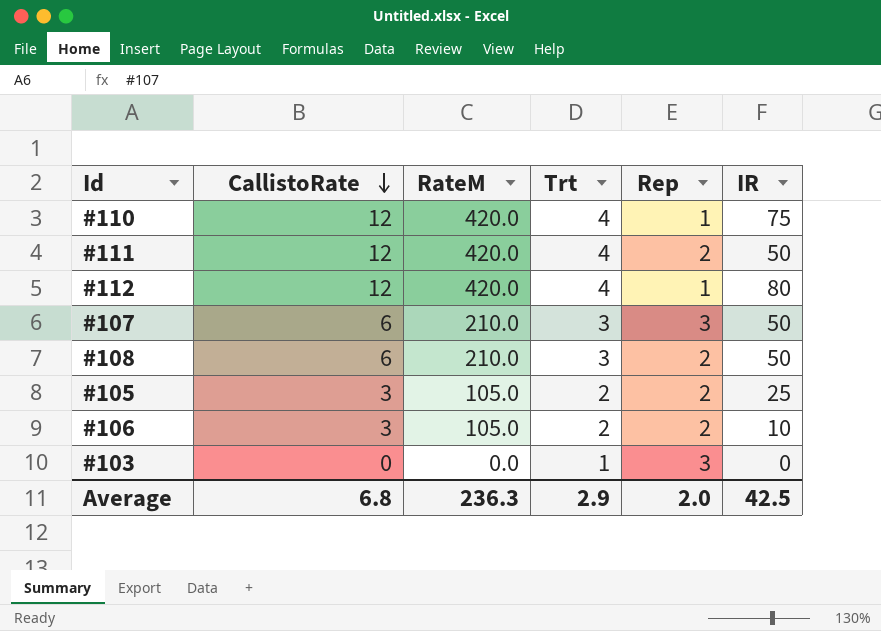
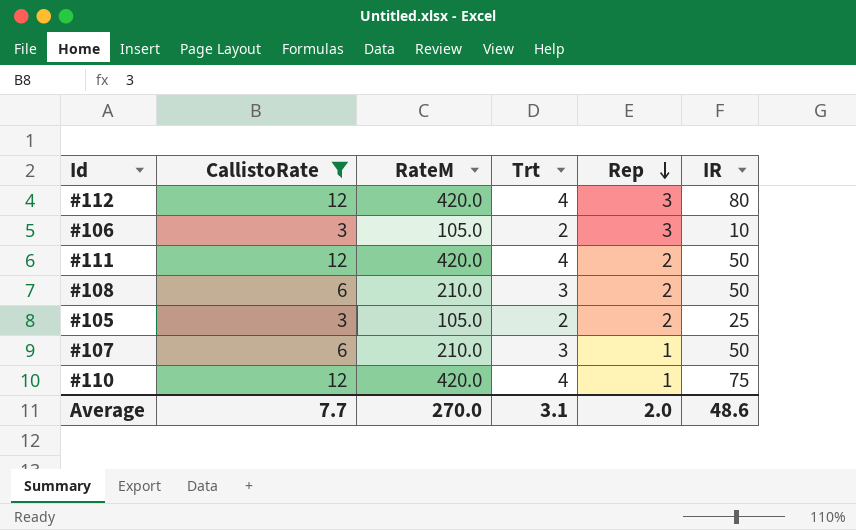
filter: none -> CallistoRate != 0
row order: CallistoRate descending -> Rep descending
#112 | Rep: 1 -> 3
#106 | Rep: 2 -> 3
#107 | Rep: 3 -> 1
Average | CallistoRate: 6.8 -> 7.7
Average | RateM: 236.3 -> 270.0
Average | Trt: 2.9 -> 3.1
Average | IR: 42.5 -> 48.6

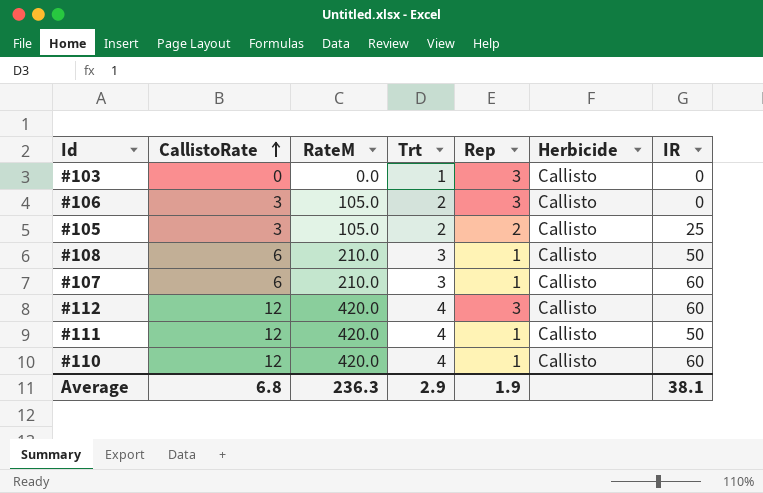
filter: CallistoRate != 0 -> none
row order: Rep descending -> CallistoRate ascending
column Herbicide | position: none -> 6
#106 | IR: 10 -> 0
#108 | Rep: 2 -> 1
#107 | IR: 50 -> 60
#112 | IR: 80 -> 60
#111 | Rep: 2 -> 1
#110 | IR: 75 -> 60
Average | CallistoRate: 7.7 -> 6.8
Average | RateM: 270.0 -> 236.3
Average | Trt: 3.1 -> 2.9
Average | Rep: 2.0 -> 1.9
Average | IR: 48.6 -> 38.1

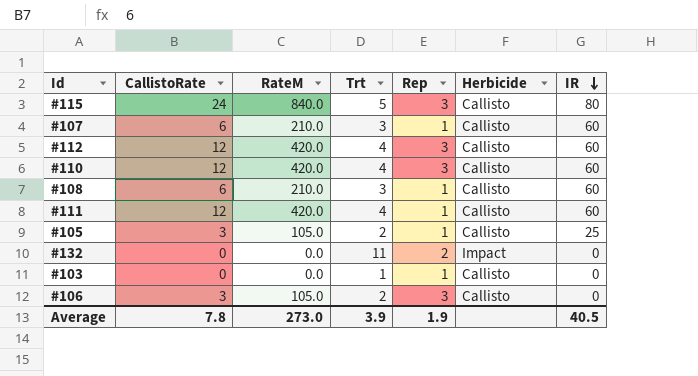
row order: CallistoRate ascending -> IR descending
row #115: none -> 24 | 840.0 | 5 | 3 | Callisto | 80
#110 | Rep: 1 -> 3
#108 | IR: 50 -> 60
#111 | IR: 50 -> 60
#105 | Rep: 2 -> 1
row #132: none -> 0 | 0.0 | 11 | 2 | Impact | 0
#103 | Rep: 3 -> 1
Average | CallistoRate: 6.8 -> 7.8
Average | RateM: 236.3 -> 273.0
Average | Trt: 2.9 -> 3.9
Average | IR: 38.1 -> 40.5

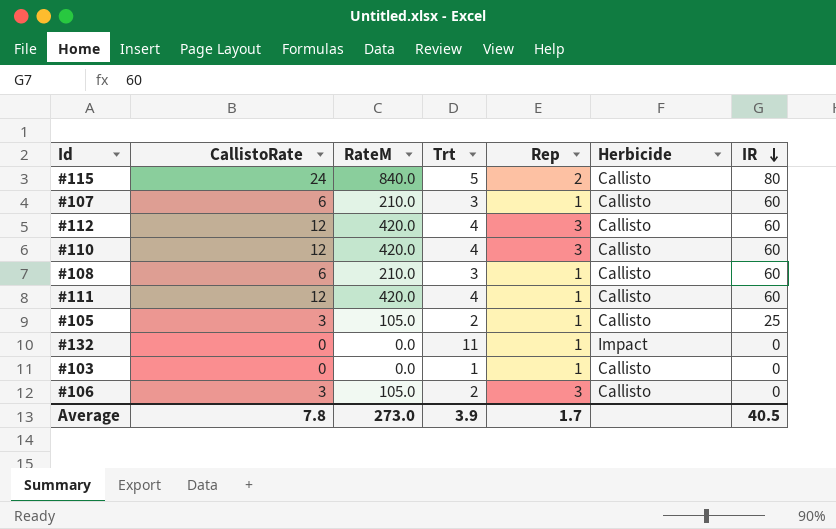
#115 | Rep: 3 -> 2
#132 | Rep: 2 -> 1
Average | Rep: 1.9 -> 1.7

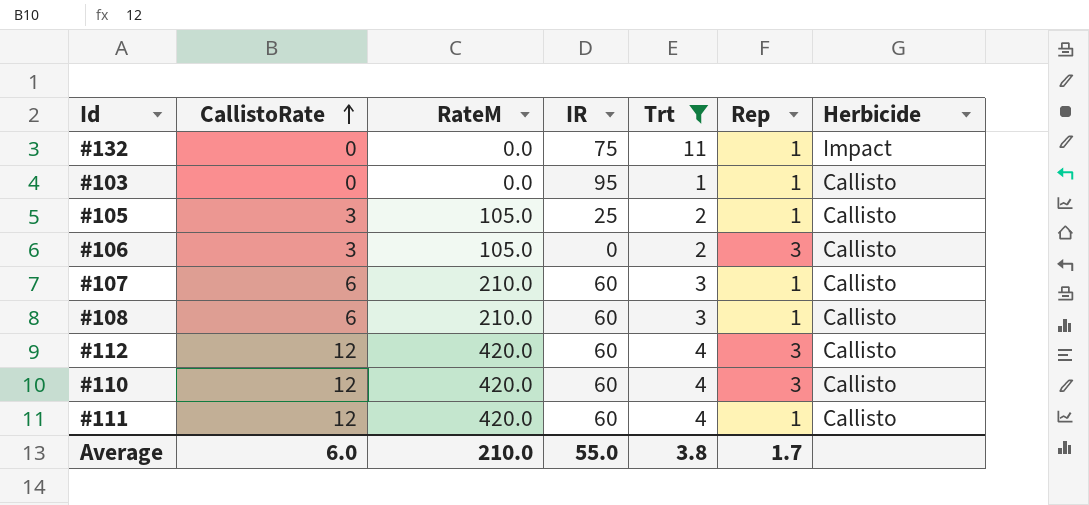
filter: none -> Trt != 5
row order: IR descending -> CallistoRate ascending
column IR | position: 7 -> 4
#132 | IR: 0 -> 75
#103 | IR: 0 -> 95
Average | CallistoRate: 7.8 -> 6.0
Average | RateM: 273.0 -> 210.0
Average | IR: 40.5 -> 55.0
Average | Trt: 3.9 -> 3.8

